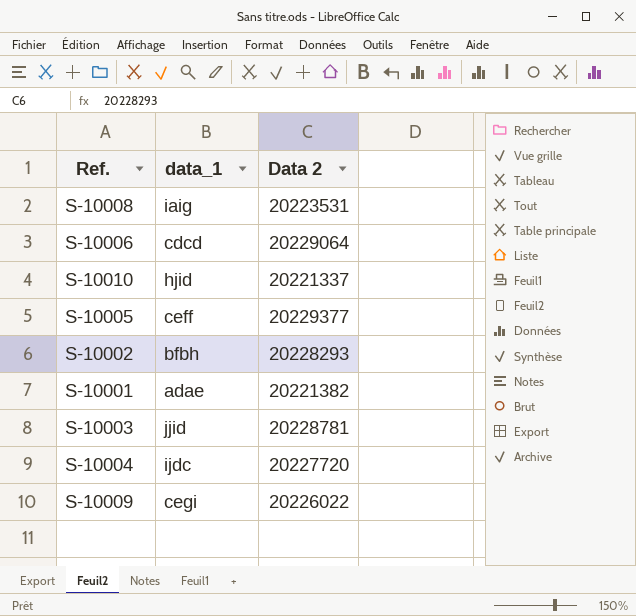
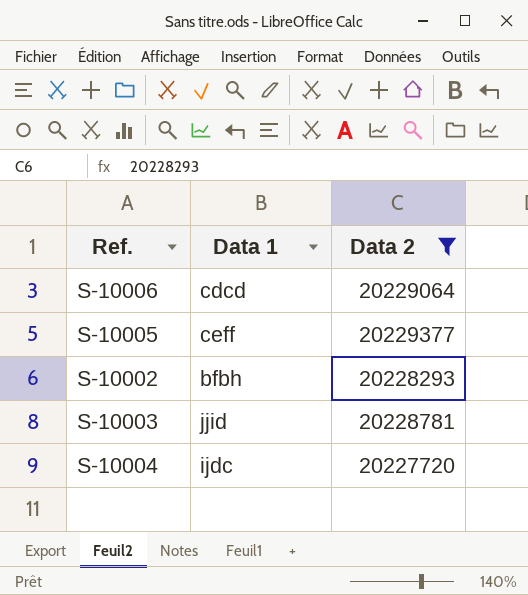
filter: none -> Data 2 >= 20227720
column name: data_1 -> Data 1

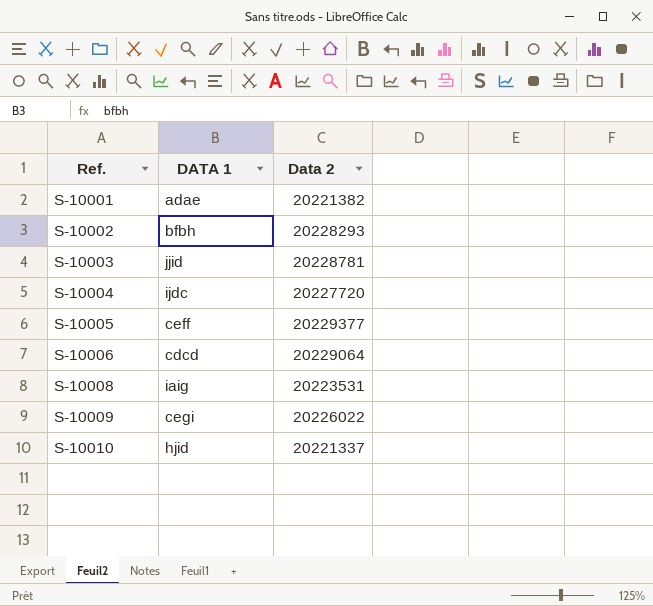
filter: Data 2 >= 20227720 -> none
row order: none -> Ref. ascending
column name: Data 1 -> DATA 1

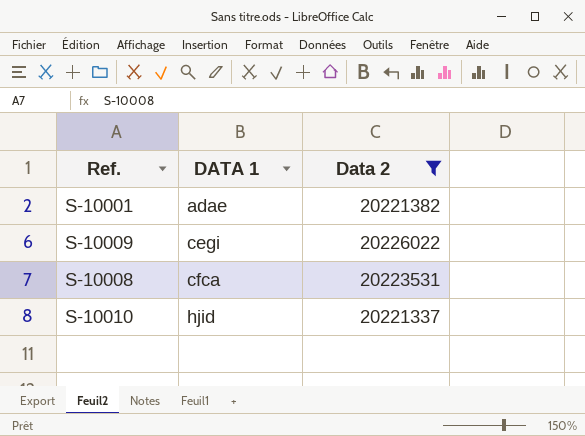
filter: none -> Data 2 <= 20226022
row order: Ref. ascending -> DATA 1 ascending
S-10008 | DATA 1: iaig -> cfca

